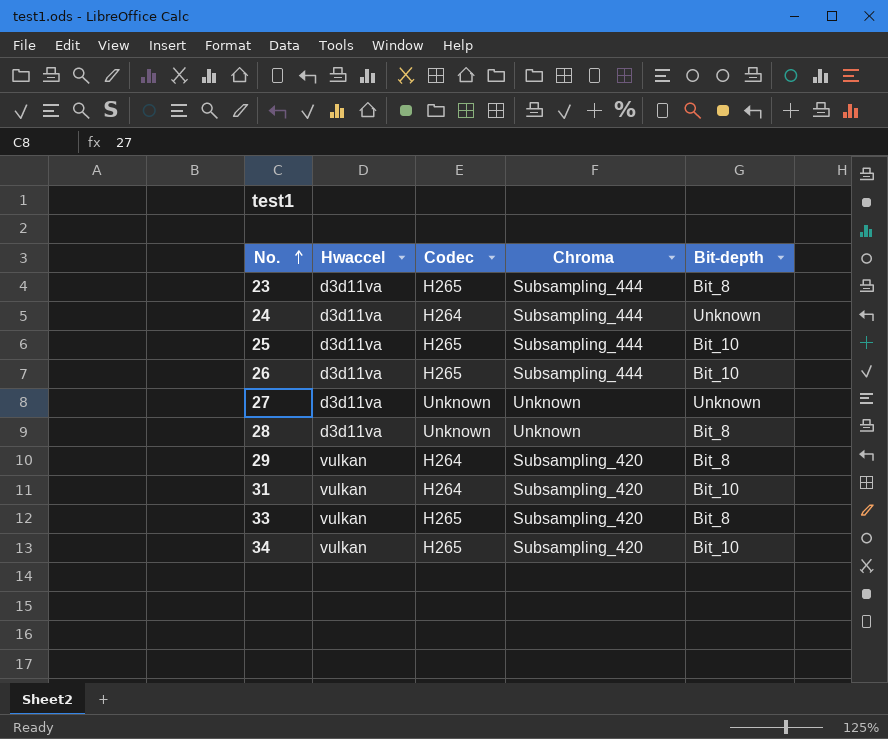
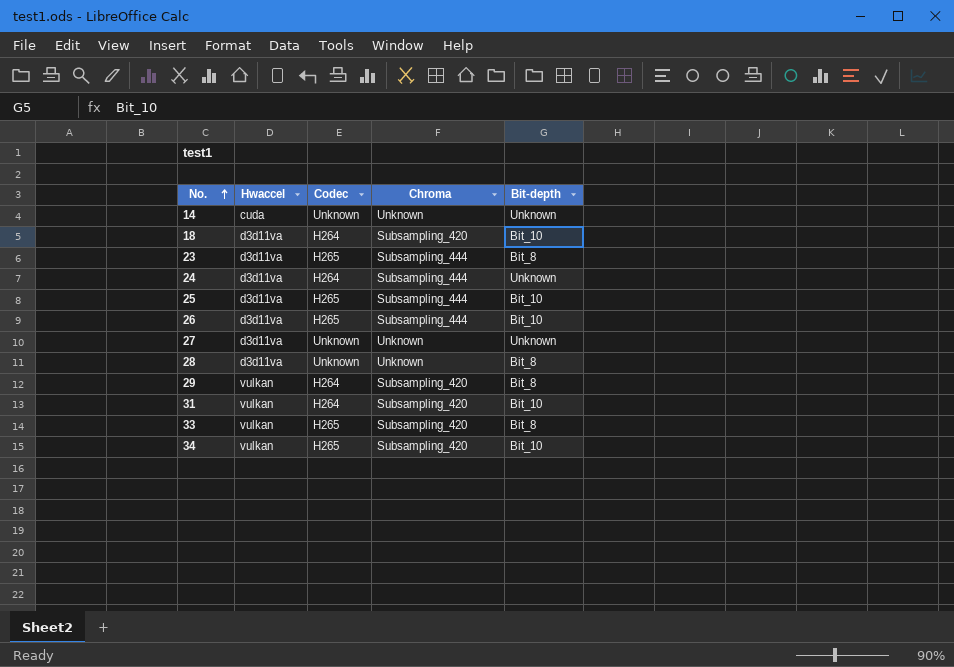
row 14: none -> cuda | Unknown | Unknown | Unknown
row 18: none -> d3d11va | H264 | Subsampling_420 | Bit_10

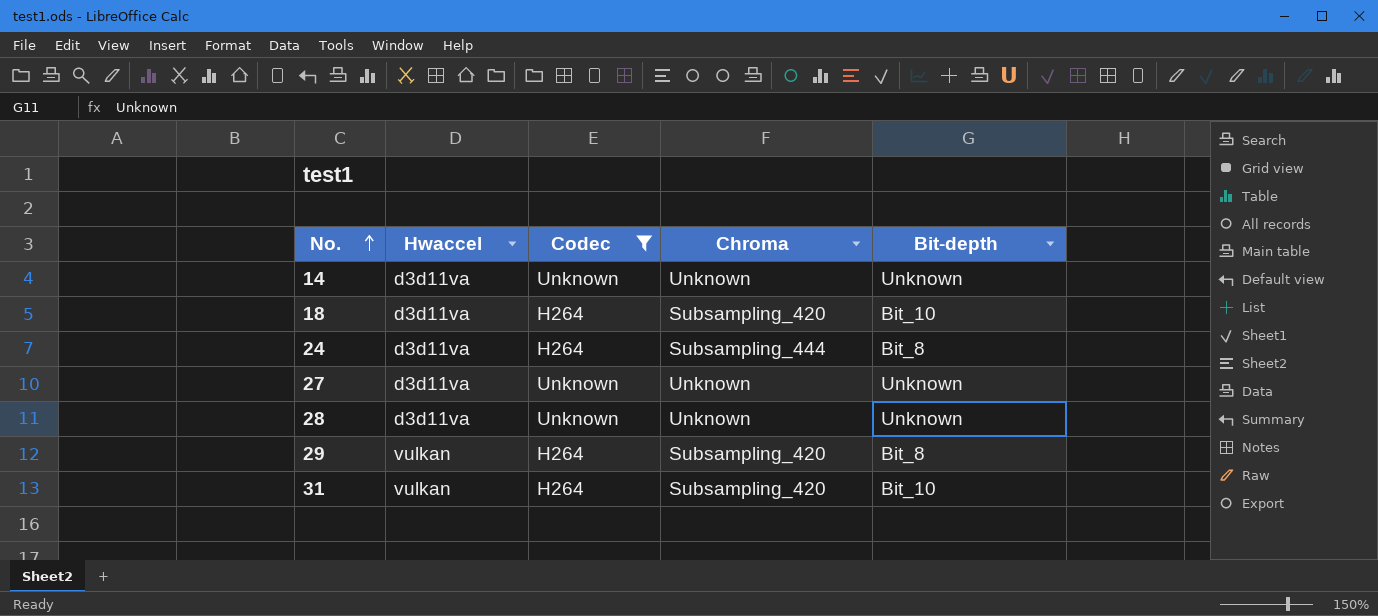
filter: none -> Codec != H265
14 | Hwaccel: cuda -> d3d11va
24 | Bit-depth: Unknown -> Bit_8
28 | Bit-depth: Bit_8 -> Unknown

